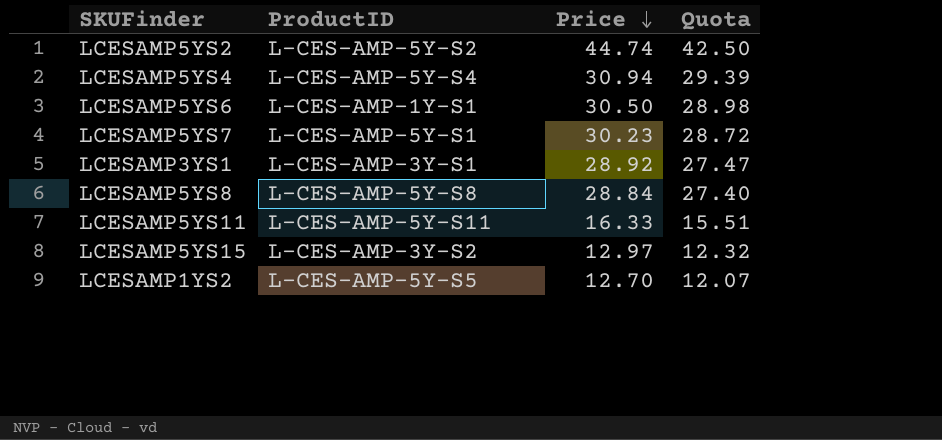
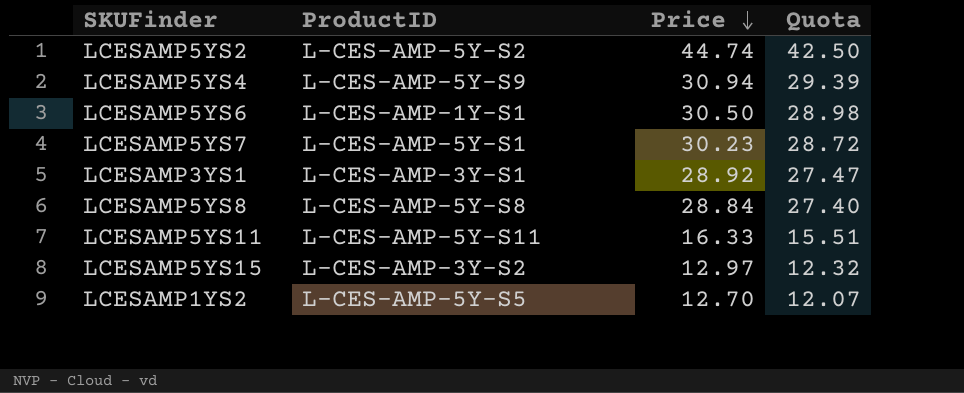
LCESAMP5YS4 | ProductID: L-CES-AMP-5Y-S4 -> L-CES-AMP-5Y-S9

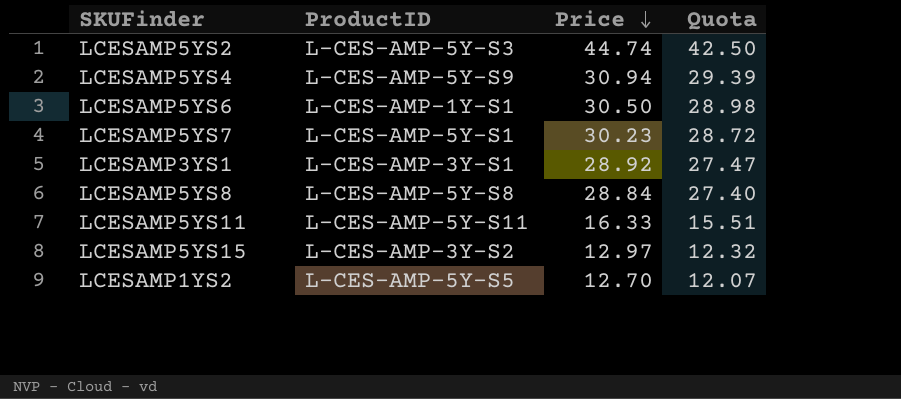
LCESAMP5YS2 | ProductID: L-CES-AMP-5Y-S2 -> L-CES-AMP-5Y-S3

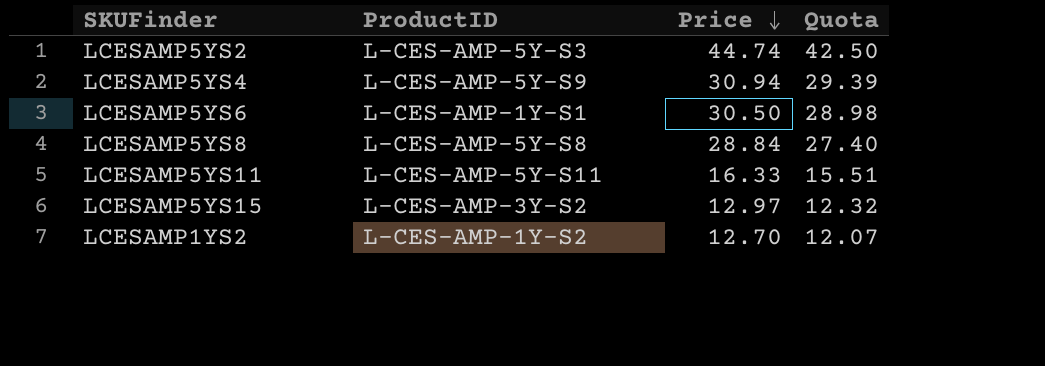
row LCESAMP5YS7: L-CES-AMP-5Y-S1 | 30.23 | 28.72 -> none
row LCESAMP3YS1: L-CES-AMP-3Y-S1 | 28.92 | 27.47 -> none
LCESAMP1YS2 | ProductID: L-CES-AMP-5Y-S5 -> L-CES-AMP-1Y-S2

